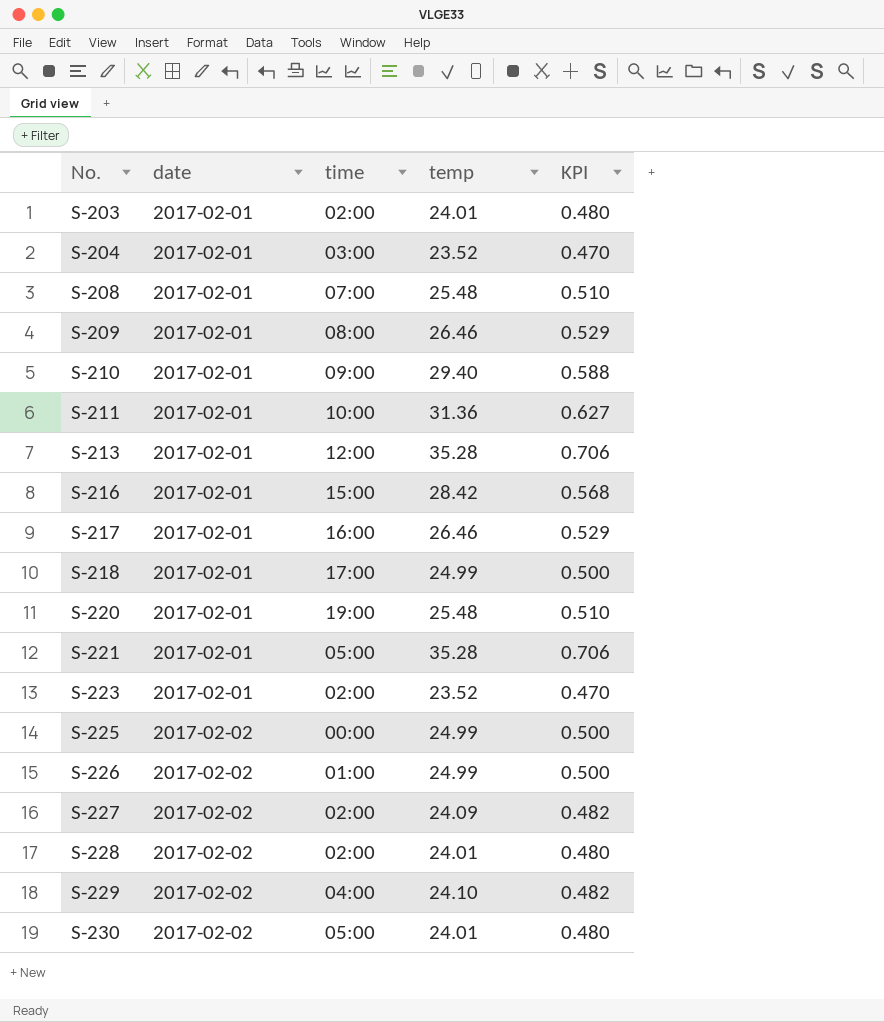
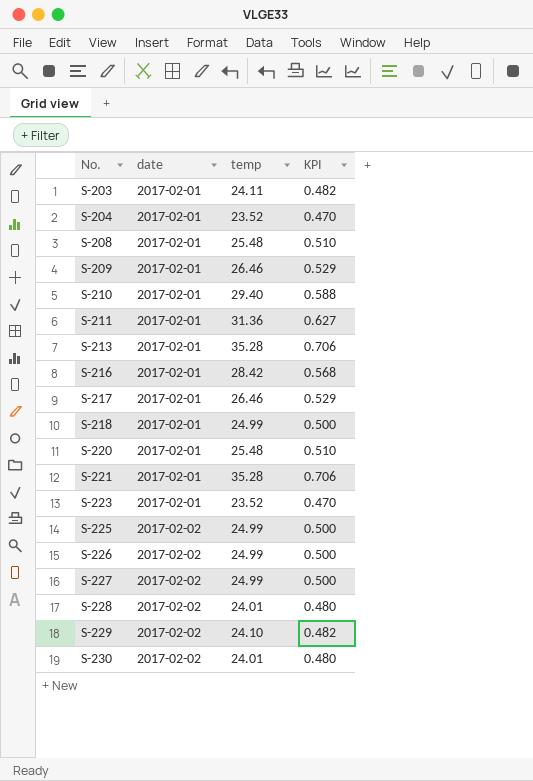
column time | position: 3 -> none
S-203 | temp: 24.01 -> 24.11
S-203 | KPI: 0.480 -> 0.482
S-227 | temp: 24.09 -> 24.99
S-227 | KPI: 0.482 -> 0.500

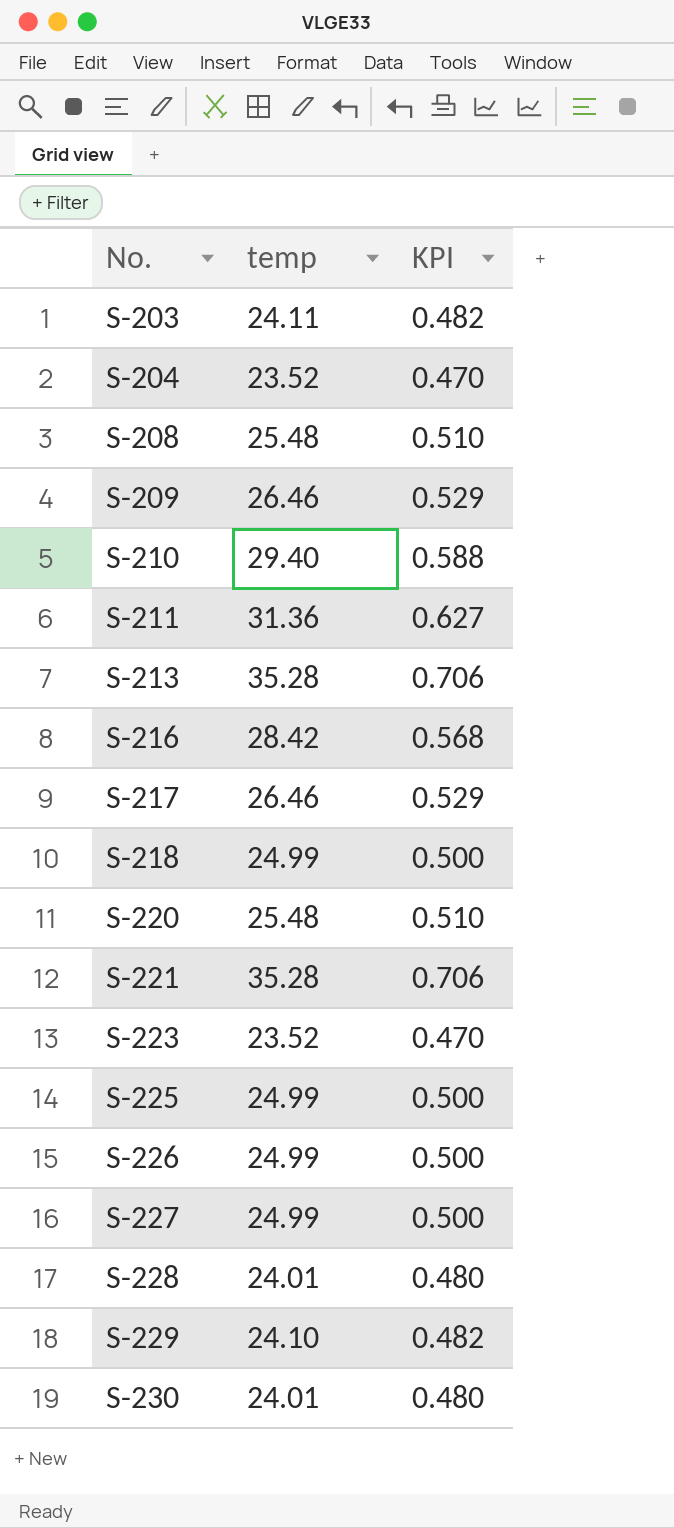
column date | position: 2 -> none

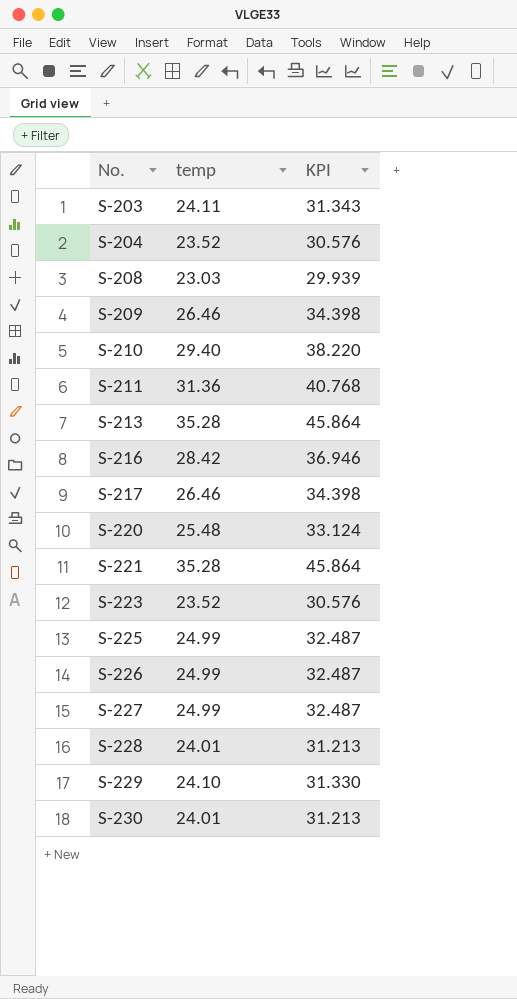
column KPI | formula: [temp] * 0.02 -> [temp] * 1.3
row S-218: 24.99 | 0.500 -> none
S-208 | temp: 25.48 -> 23.03

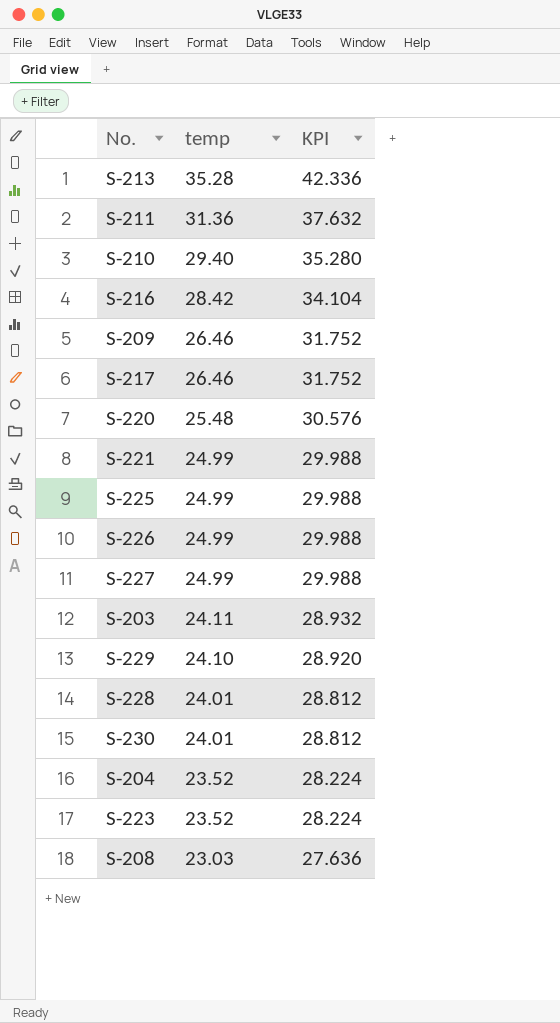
row order: No. ascending -> temp descending
column KPI | formula: [temp] * 1.3 -> [temp] * 1.2
S-221 | temp: 35.28 -> 24.99

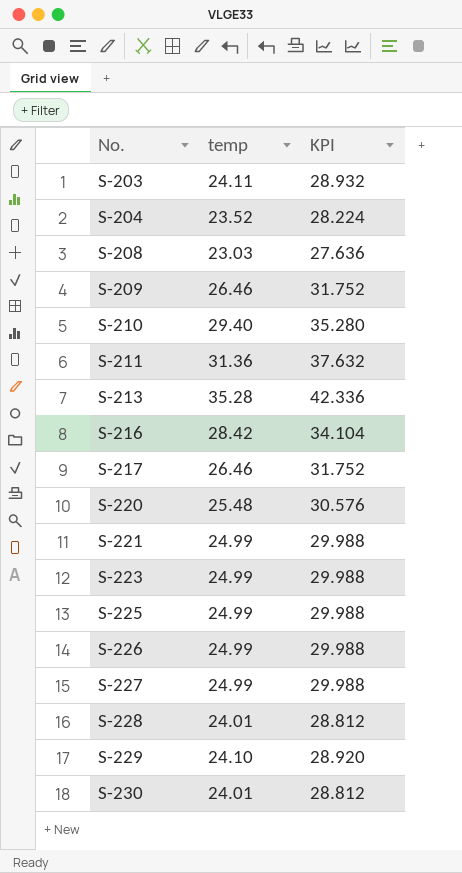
row order: temp descending -> No. ascending
S-223 | temp: 23.52 -> 24.99
S-223 | KPI: 28.224 -> 29.988

